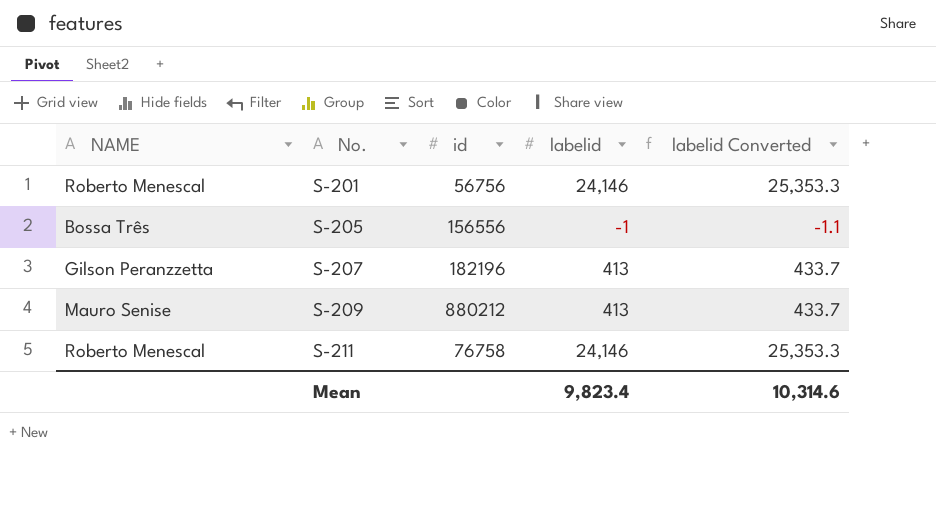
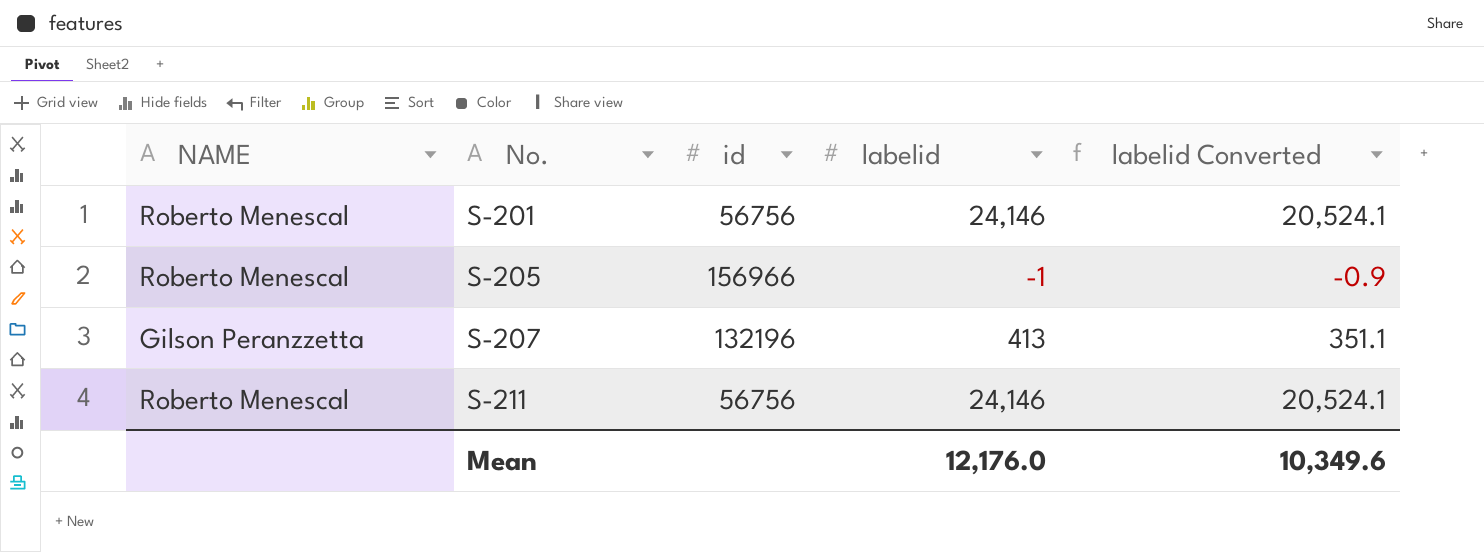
column labelid Converted | formula: [labelid] * 1.05 -> [labelid] * 0.85
row S-209: Mauro Senise | 880212 | 413 | 433.7 -> none
S-205 | NAME: Bossa Três -> Roberto Menescal
S-205 | id: 156556 -> 156966
S-207 | id: 182196 -> 132196
S-211 | id: 76758 -> 56756
Mean | labelid: 9,823.4 -> 12,176.0
Mean | labelid Converted: 10,314.6 -> 10,349.6

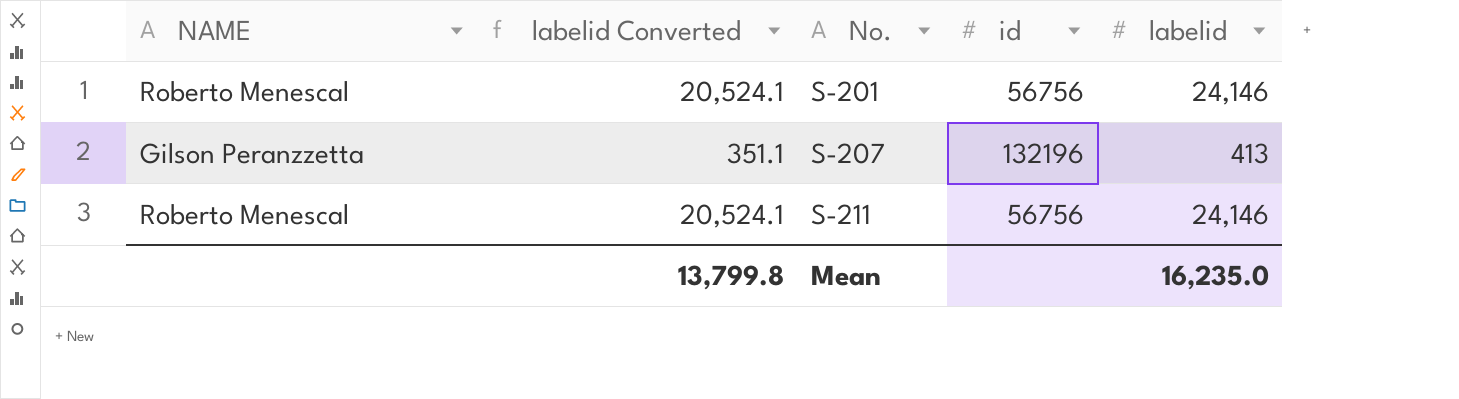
column labelid Converted | position: 5 -> 2
row S-205: Roberto Menescal | 156966 | -1 | -0.9 -> none
Mean | labelid Converted: 10,349.6 -> 13,799.8
Mean | labelid: 12,176.0 -> 16,235.0

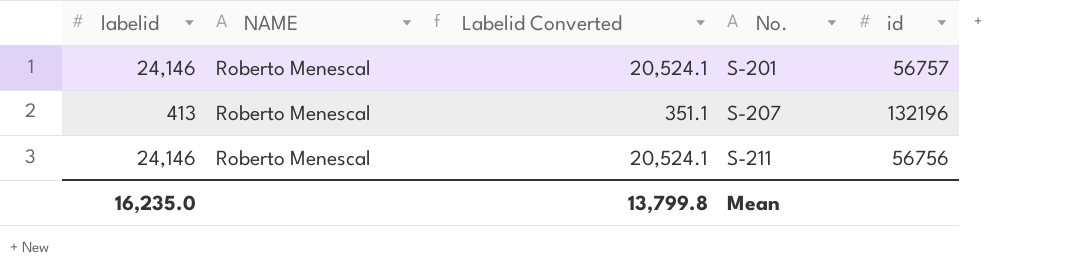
column labelid | position: 5 -> 1
column name: labelid Converted -> Labelid Converted
S-201 | id: 56756 -> 56757
S-207 | NAME: Gilson Peranzzetta -> Roberto Menescal

